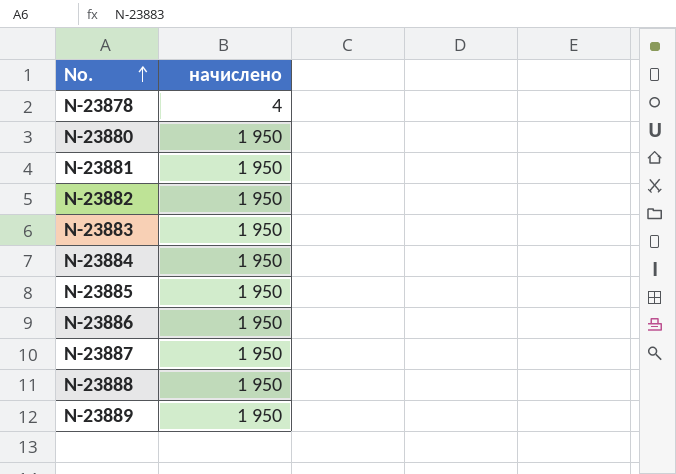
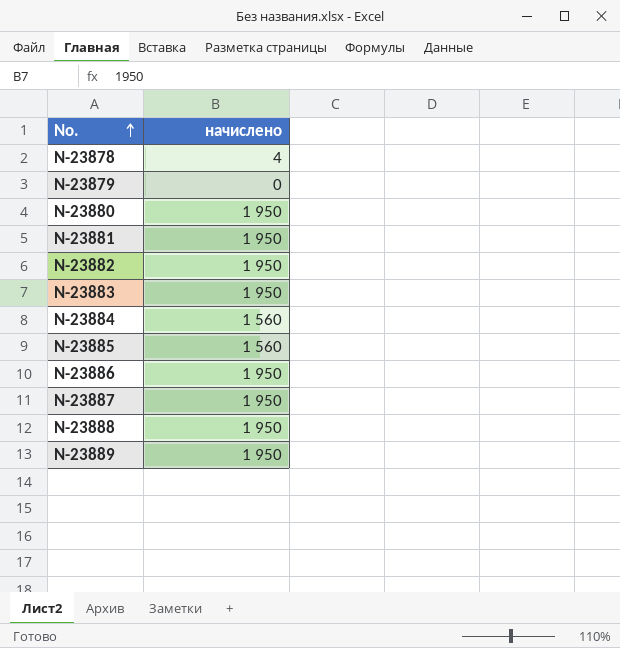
row N-23879: none -> 0
N-23884 | начислено: 1 950 -> 1 560
N-23885 | начислено: 1 950 -> 1 560

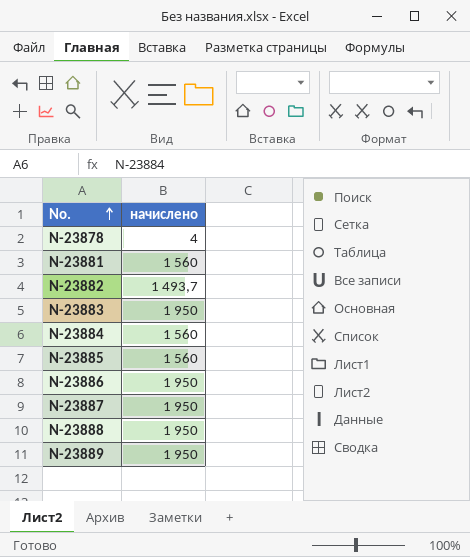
row N-23879: 0 -> none
row N-23880: 1 950 -> none
N-23881 | начислено: 1 950 -> 1 560
N-23882 | начислено: 1 950 -> 1 493,7

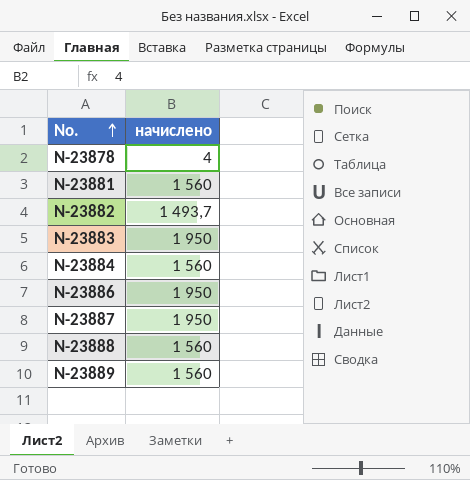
row N-23885: 1 560 -> none
N-23888 | начислено: 1 950 -> 1 560
N-23889 | начислено: 1 950 -> 1 560

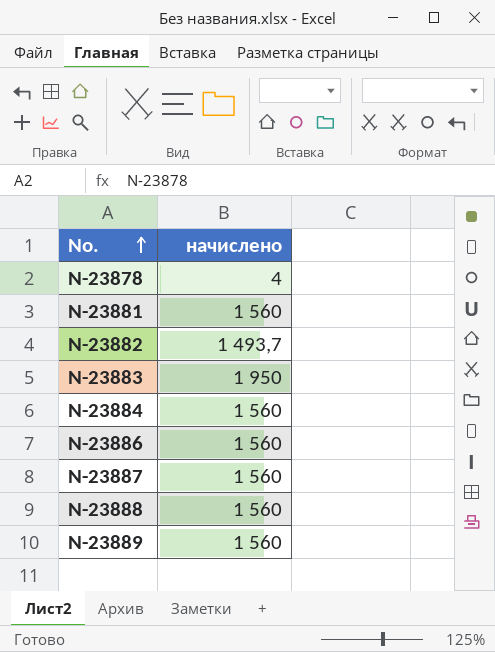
N-23886 | начислено: 1 950 -> 1 560
N-23887 | начислено: 1 950 -> 1 560

